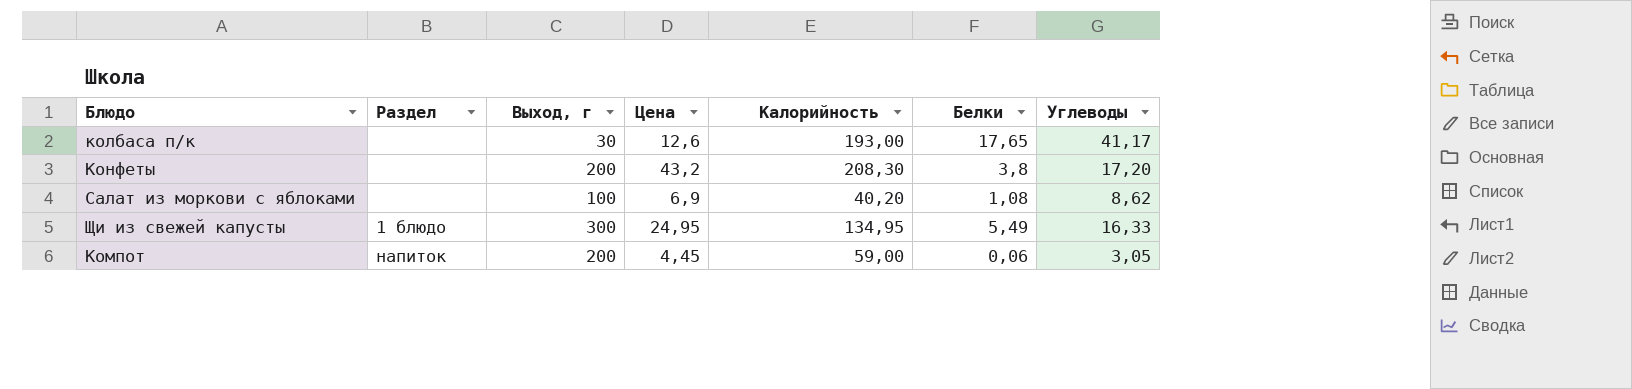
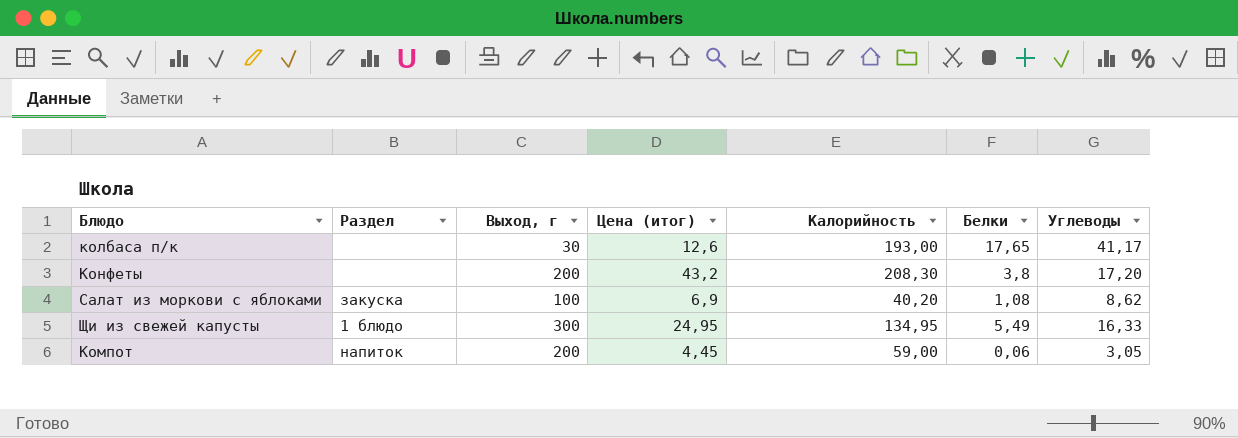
column name: Цена -> Цена (итог)
Салат из моркови с яблоками | Раздел: none -> закуска

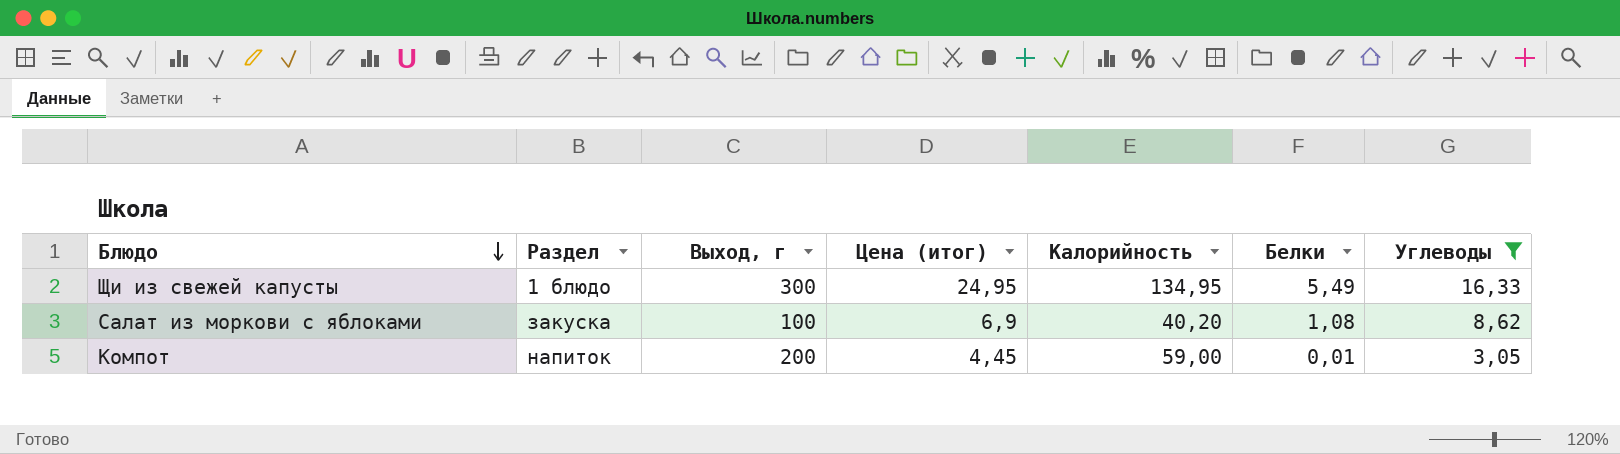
filter: none -> Углеводы <= 16,33
row order: none -> Блюдо descending
Компот | Белки: 0,06 -> 0,01

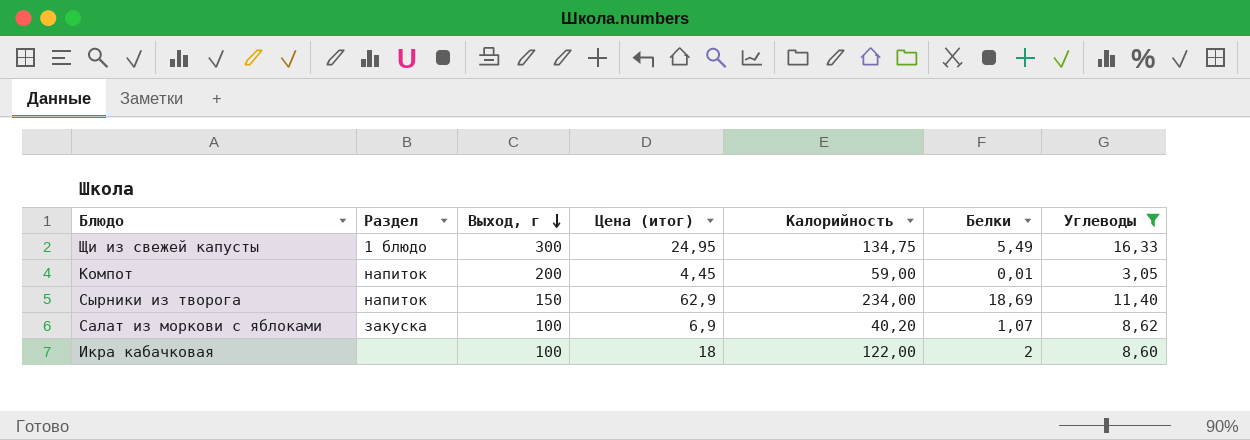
row order: Блюдо descending -> Выход, г descending
Щи из свежей капусты | Калорийность: 134,95 -> 134,75
row Сырники из творога: none -> напиток | 150 | 62,9 | 234,00 | 18,69 | 11,40
Салат из моркови с яблоками | Белки: 1,08 -> 1,07
row Икра кабачковая: none -> none | 100 | 18 | 122,00 | 2 | 8,60

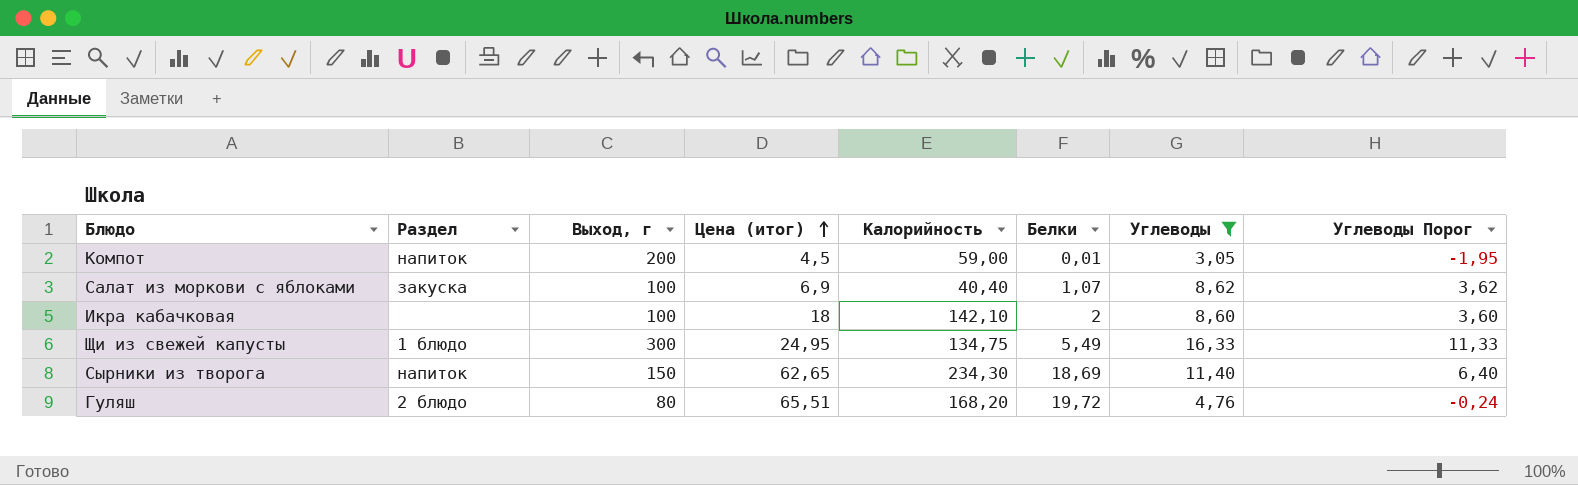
row order: Выход, г descending -> Цена (итог) ascending
column Углеводы Порог | formula: none -> [Углеводы] - 5
Компот | Цена (итог): 4,45 -> 4,5
Салат из моркови с яблоками | Калорийность: 40,20 -> 40,40
Икра кабачковая | Калорийность: 122,00 -> 142,10
Сырники из творога | Цена (итог): 62,9 -> 62,65
Сырники из творога | Калорийность: 234,00 -> 234,30
row Гуляш: none -> 2 блюдо | 80 | 65,51 | 168,20 | 19,72 | 4,76 | -0,24

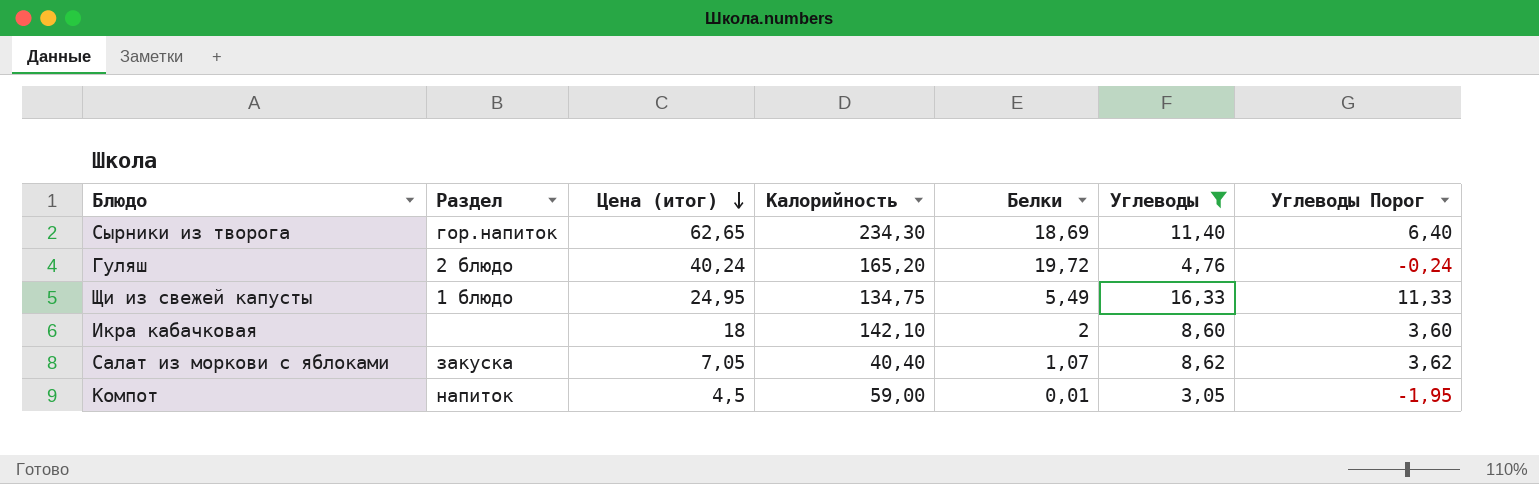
row order: Цена (итог) ascending -> Цена (итог) descending
column Выход, г | position: 3 -> none
Сырники из творога | Раздел: напиток -> гор.напиток
Гуляш | Цена (итог): 65,51 -> 40,24
Гуляш | Калорийность: 168,20 -> 165,20
Салат из моркови с яблоками | Цена (итог): 6,9 -> 7,05

